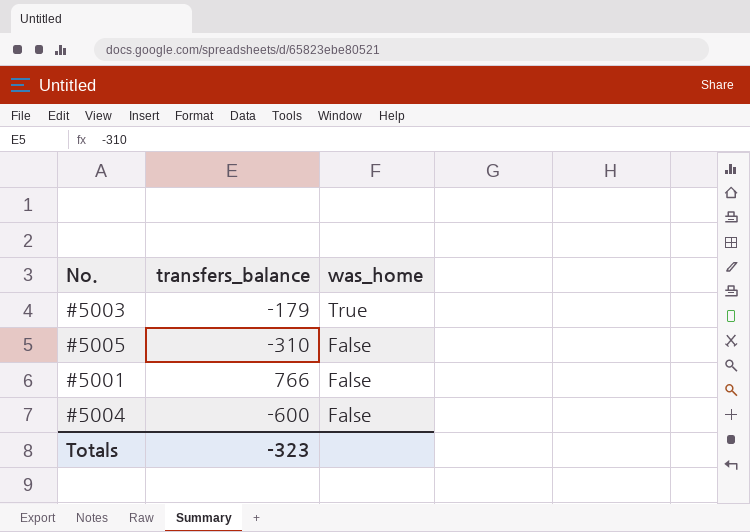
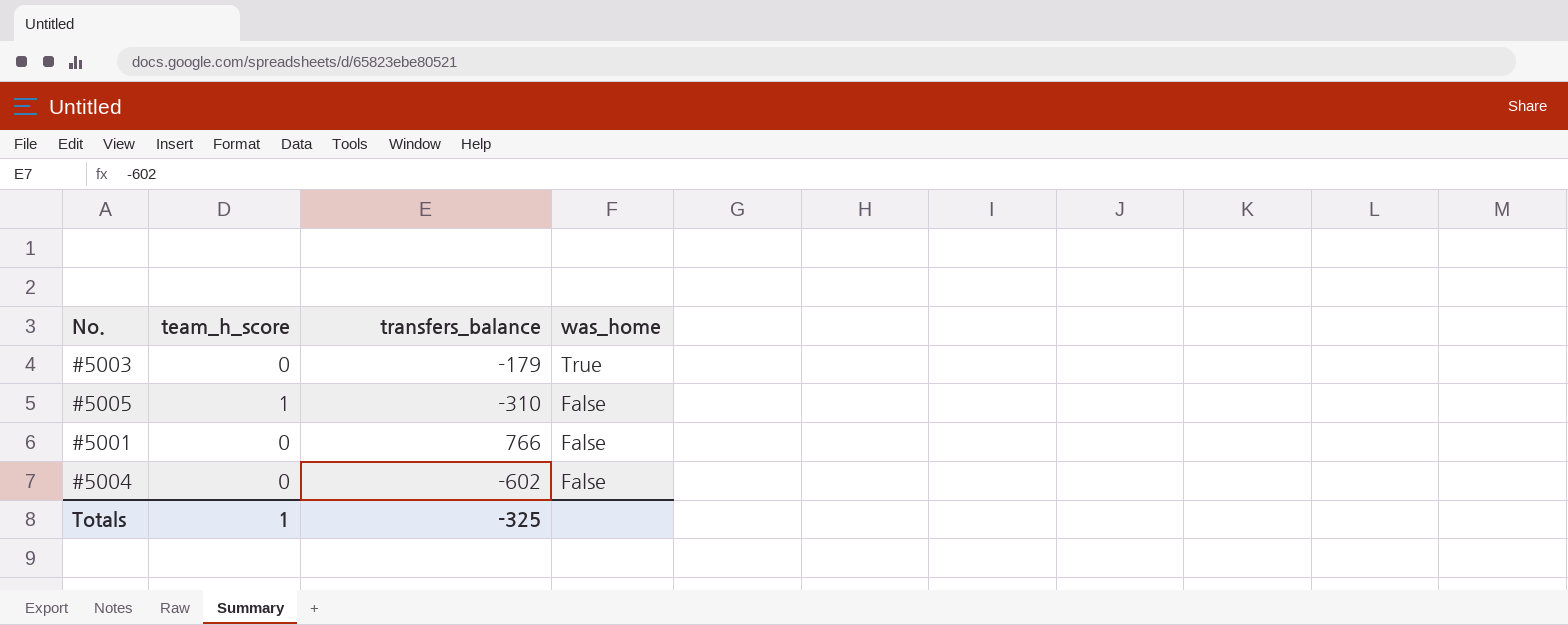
column team_h_score | position: none -> 2
#5004 | transfers_balance: -600 -> -602
Totals | transfers_balance: -323 -> -325

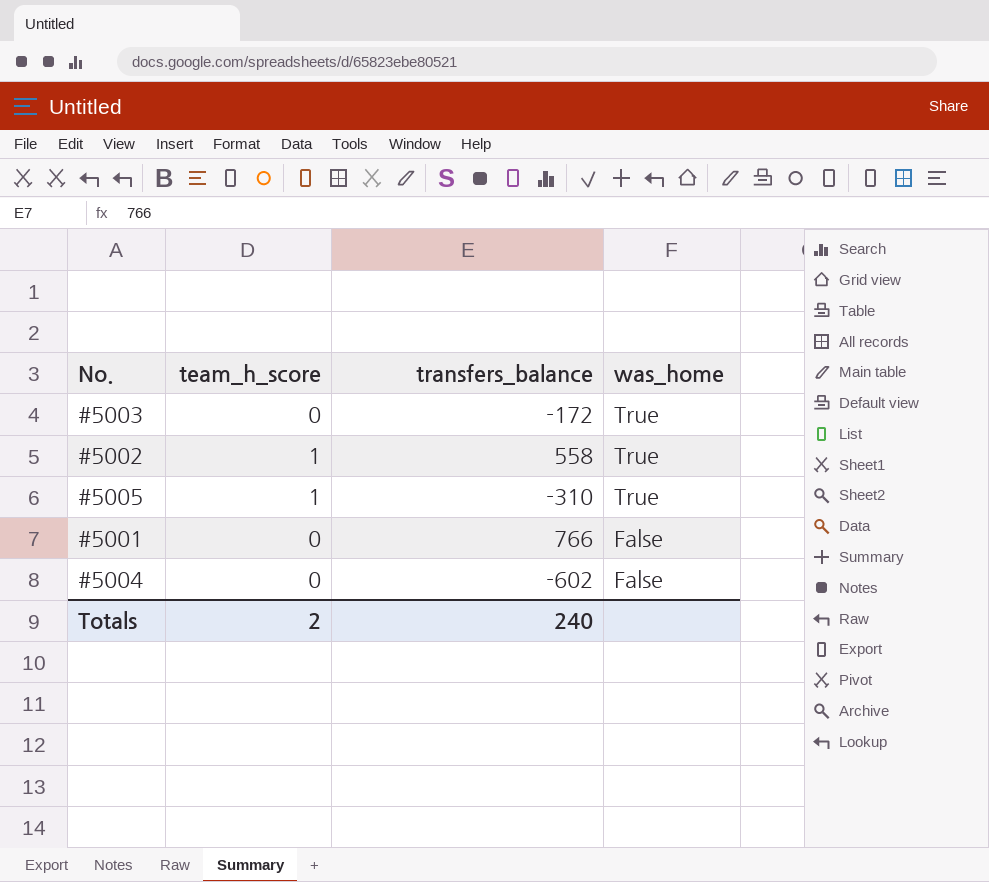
#5003 | transfers_balance: -179 -> -172
row #5002: none -> 1 | 558 | True
#5005 | was_home: False -> True
Totals | team_h_score: 1 -> 2
Totals | transfers_balance: -325 -> 240

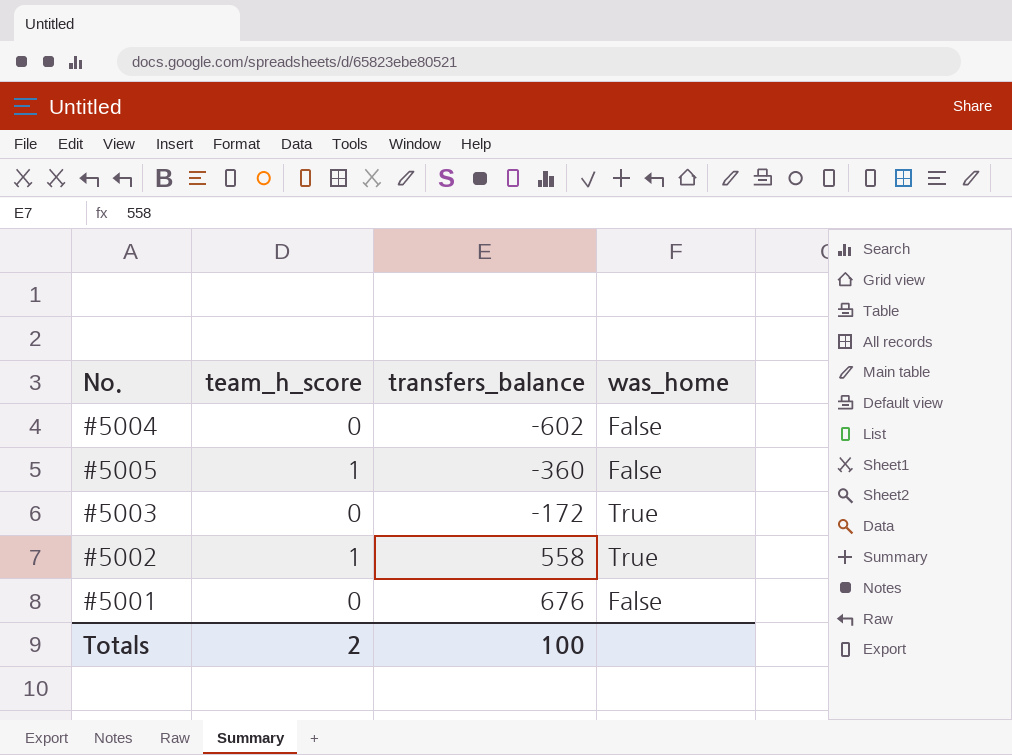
row order: was_home descending -> transfers_balance ascending
#5005 | transfers_balance: -310 -> -360
#5005 | was_home: True -> False
#5001 | transfers_balance: 766 -> 676
Totals | transfers_balance: 240 -> 100

